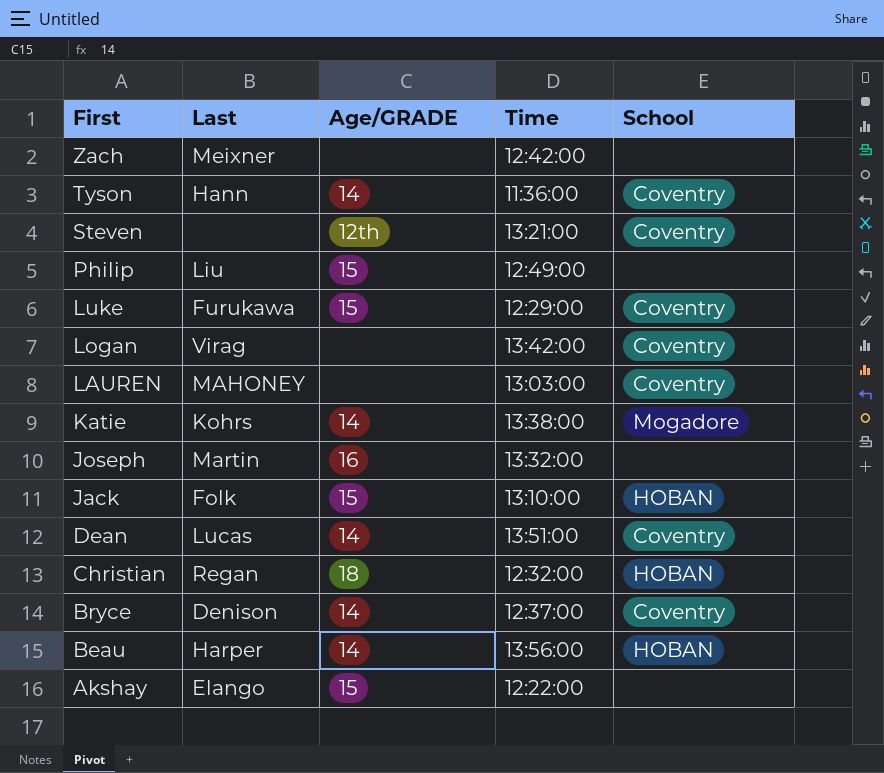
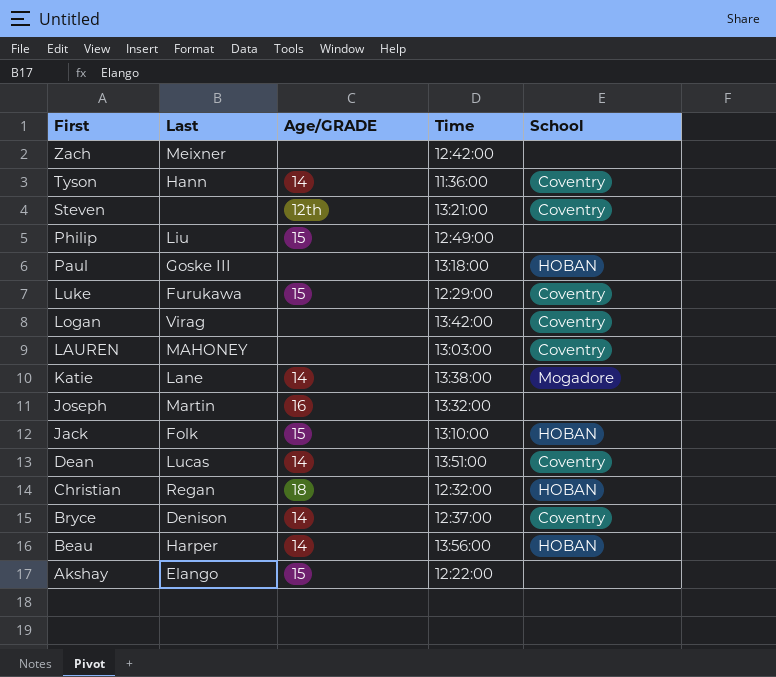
row Paul: none -> Goske III | none | 13:18:00 | HOBAN
Katie | Last: Kohrs -> Lane

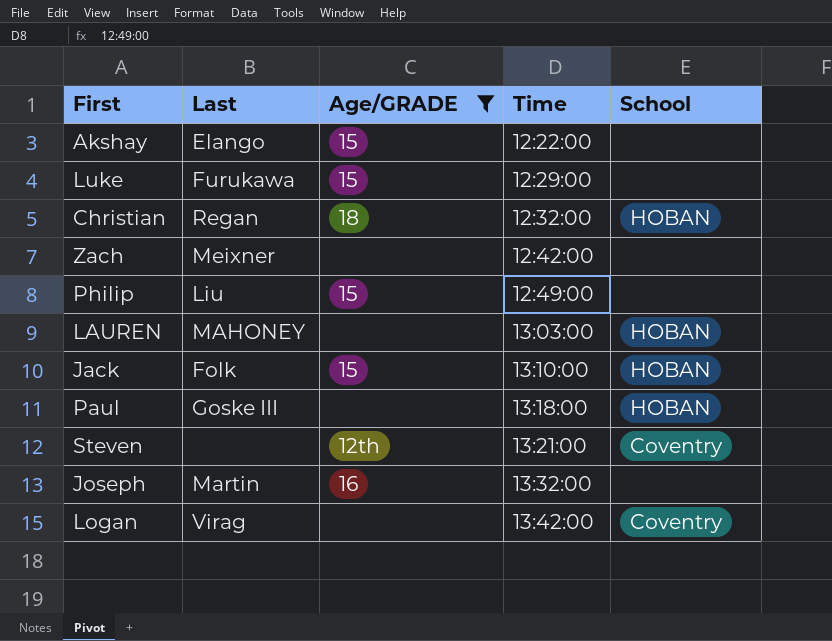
filter: none -> Age/GRADE != 14
row order: First descending -> Time ascending
Luke | School: Coventry -> none
LAUREN | School: Coventry -> HOBAN

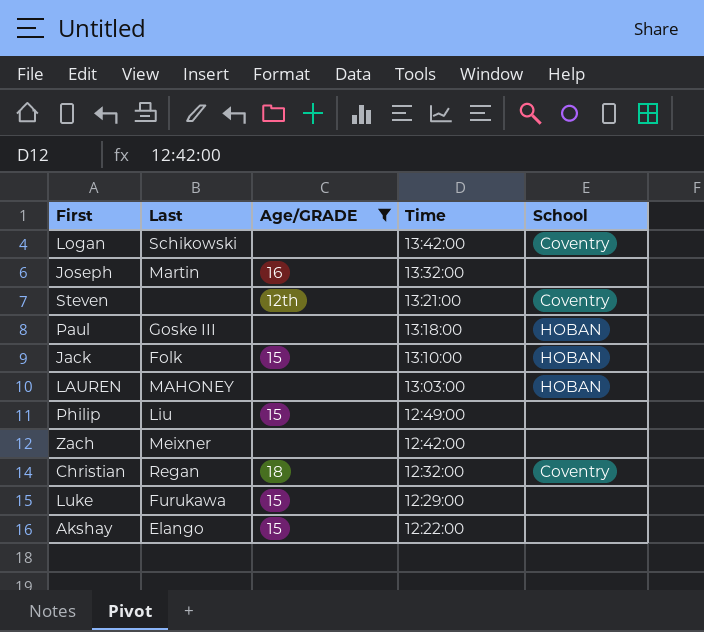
row order: Time ascending -> Time descending
Logan | Last: Virag -> Schikowski
Christian | School: HOBAN -> Coventry

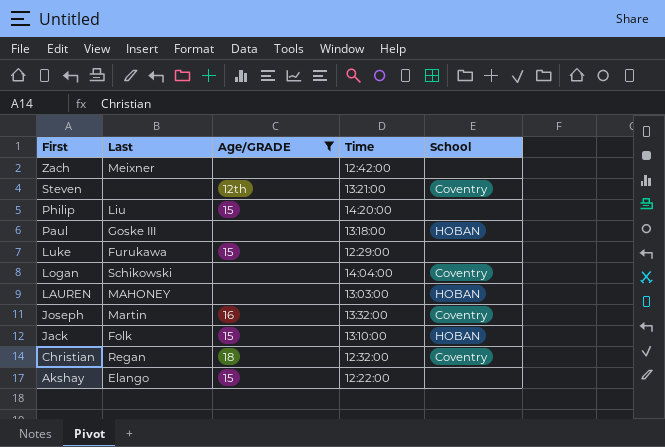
row order: Time descending -> First descending
Philip | Time: 12:49:00 -> 14:20:00
Logan | Time: 13:42:00 -> 14:04:00
Joseph | School: none -> Coventry

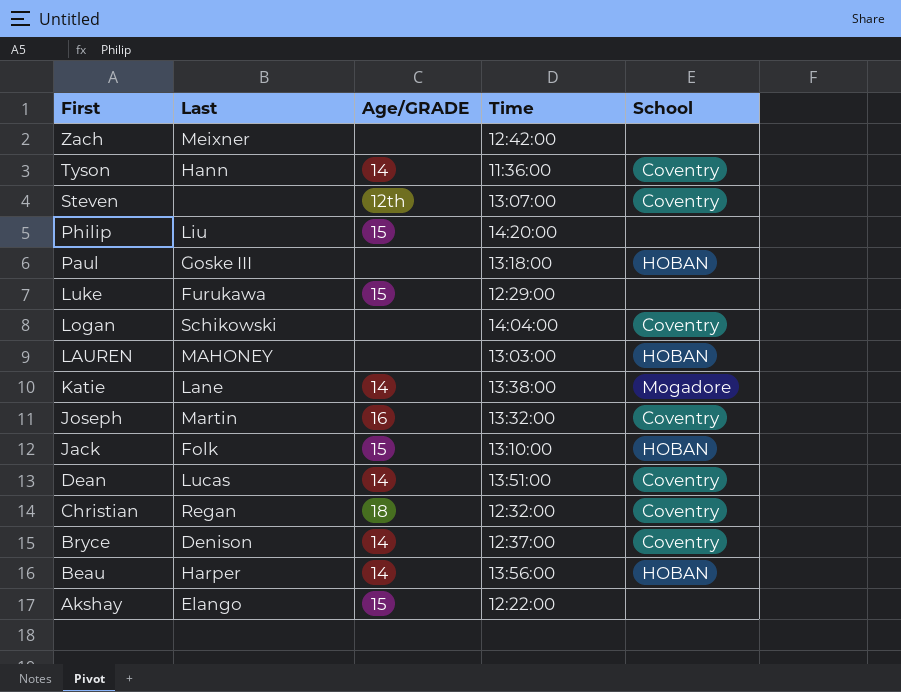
filter: Age/GRADE != 14 -> none
Steven | Time: 13:21:00 -> 13:07:00

